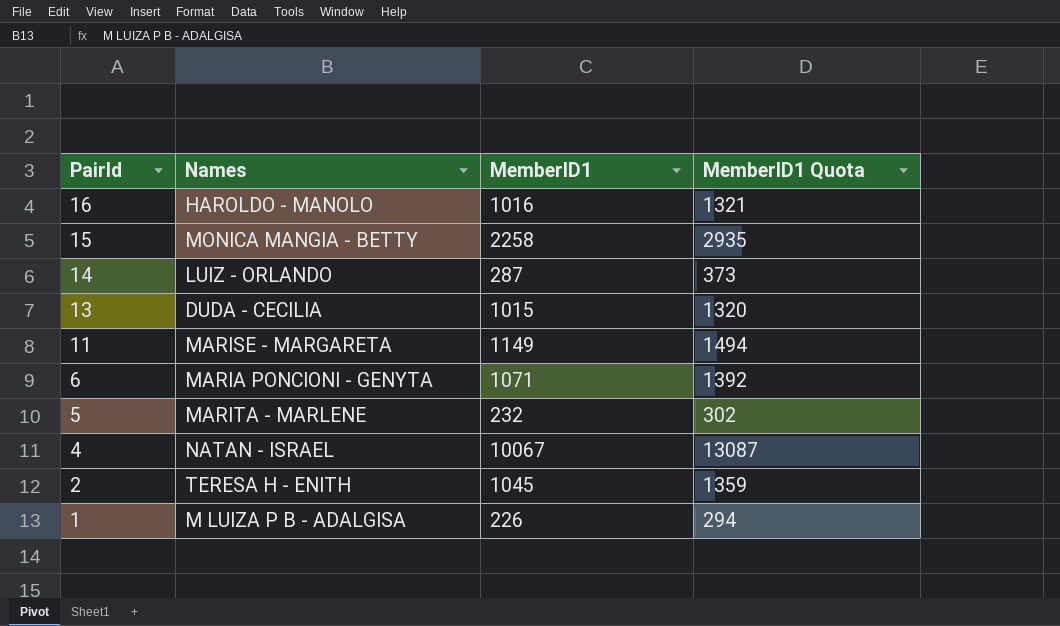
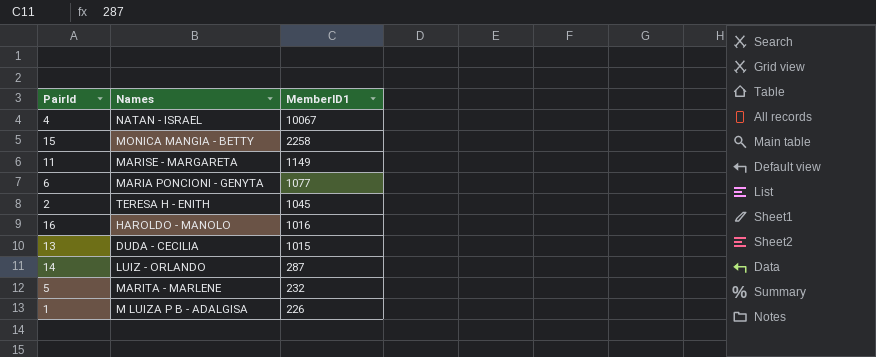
row order: PairId descending -> MemberID1 descending
column MemberID1 Quota | formula: [MemberID1] * 1.3 -> none
6 | MemberID1: 1071 -> 1077

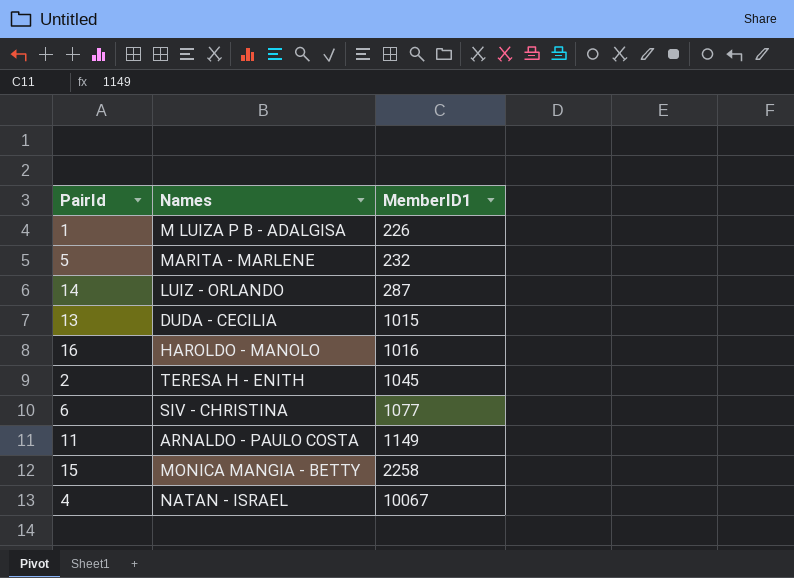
row order: MemberID1 descending -> MemberID1 ascending
6 | Names: MARIA PONCIONI - GENYTA -> SIV - CHRISTINA
11 | Names: MARISE - MARGARETA -> ARNALDO - PAULO COSTA

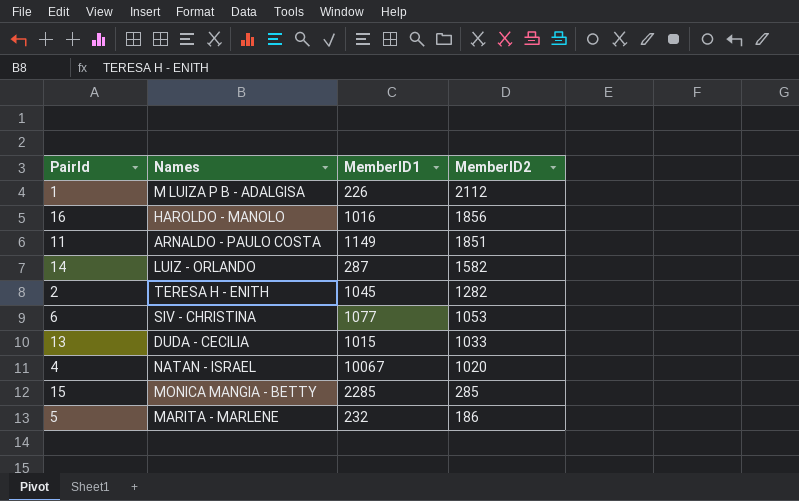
row order: MemberID1 ascending -> MemberID2 descending
column MemberID2 | position: none -> 4
15 | MemberID1: 2258 -> 2285

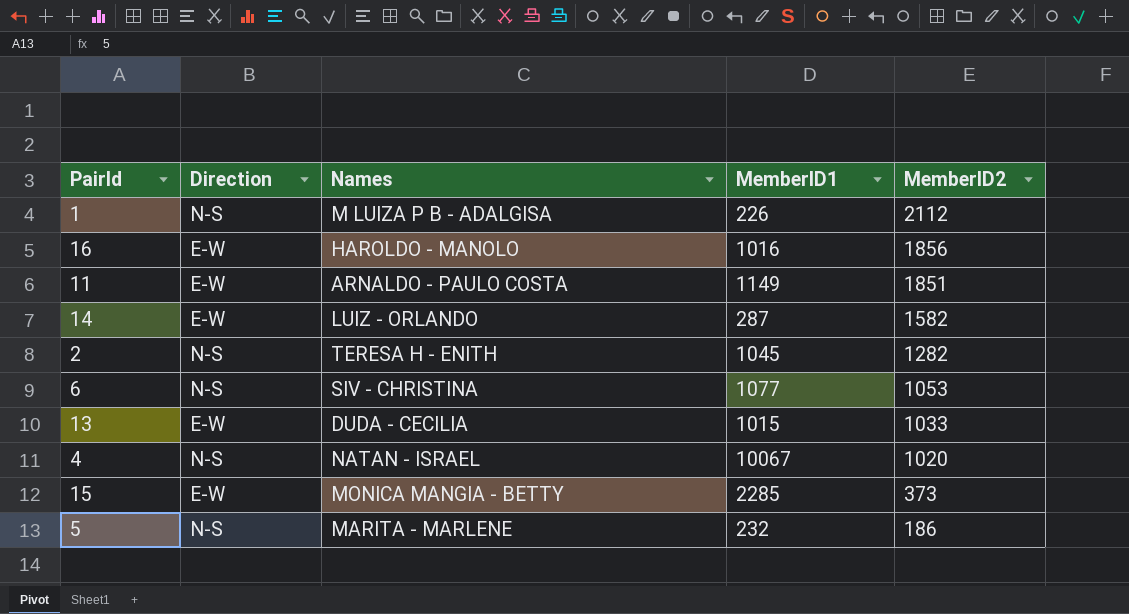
column Direction | position: none -> 2
15 | MemberID2: 285 -> 373

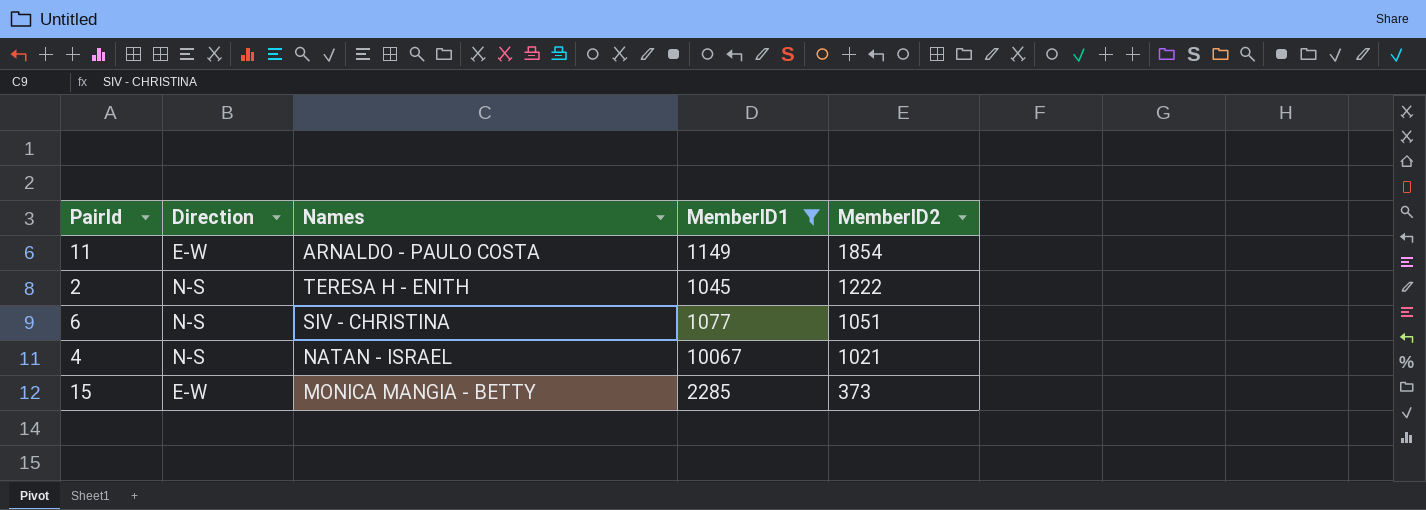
filter: none -> MemberID1 >= 1045
11 | MemberID2: 1851 -> 1854
2 | MemberID2: 1282 -> 1222
6 | MemberID2: 1053 -> 1051
4 | MemberID2: 1020 -> 1021

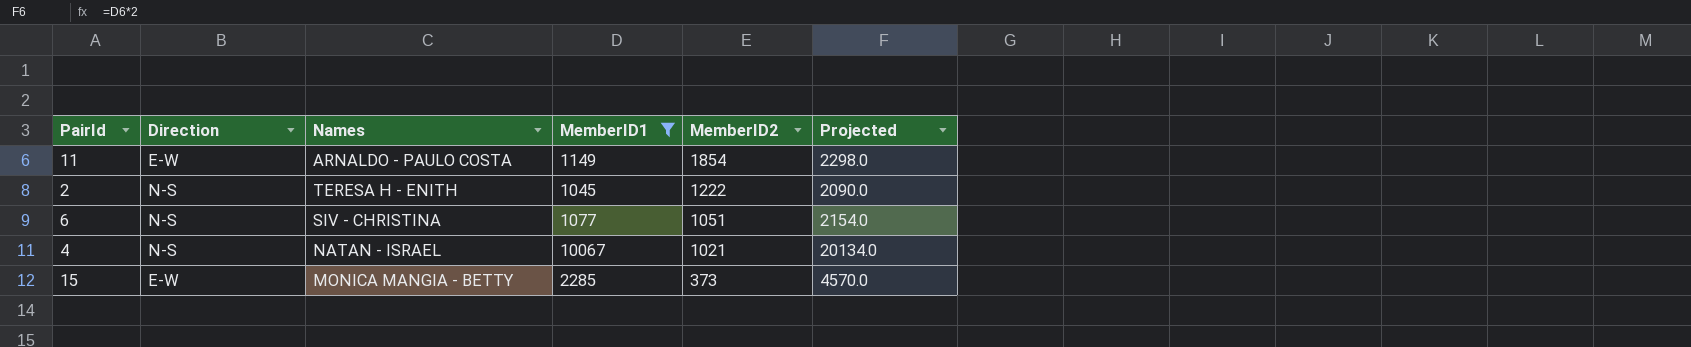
column Projected | formula: none -> [MemberID1] * 2

